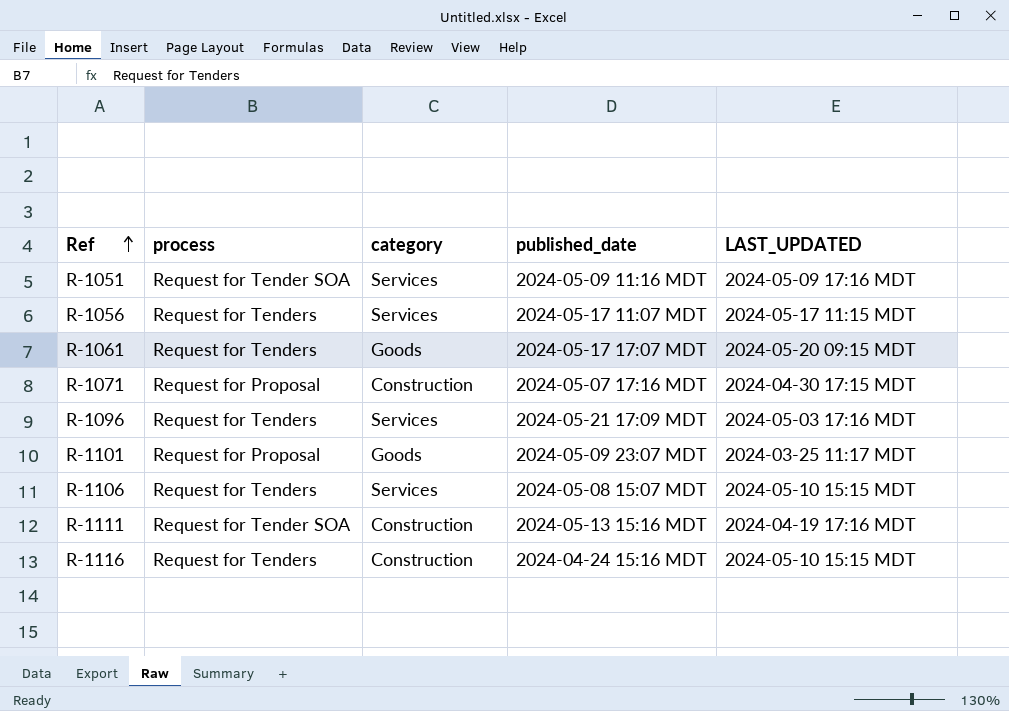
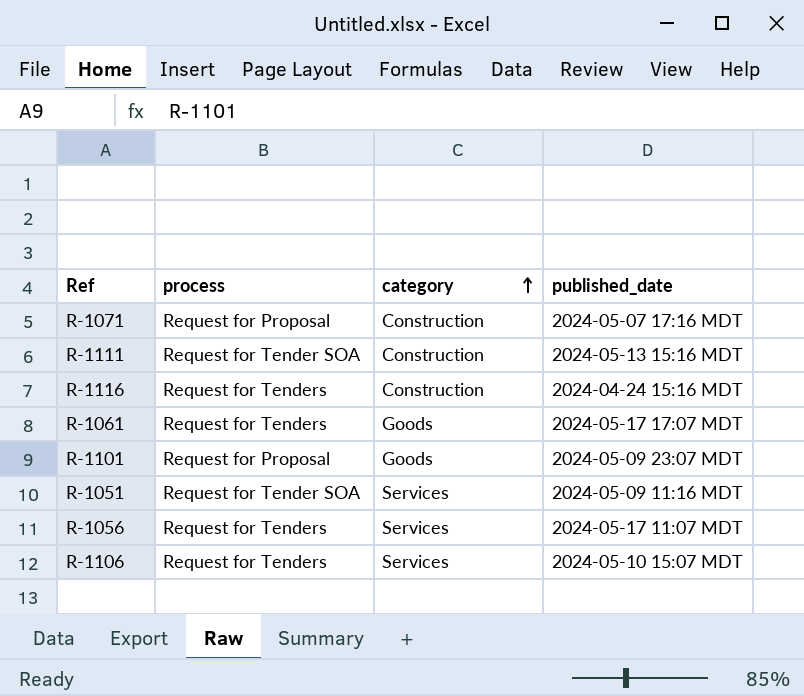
row order: Ref ascending -> category ascending
column LAST_UPDATED | position: 5 -> none
row R-1096: Request for Tenders | Services | 2024-05-21 17:09 MDT | 2024-05-03 17:16 MDT -> none
R-1106 | published_date: 2024-05-08 15:07 MDT -> 2024-05-10 15:07 MDT

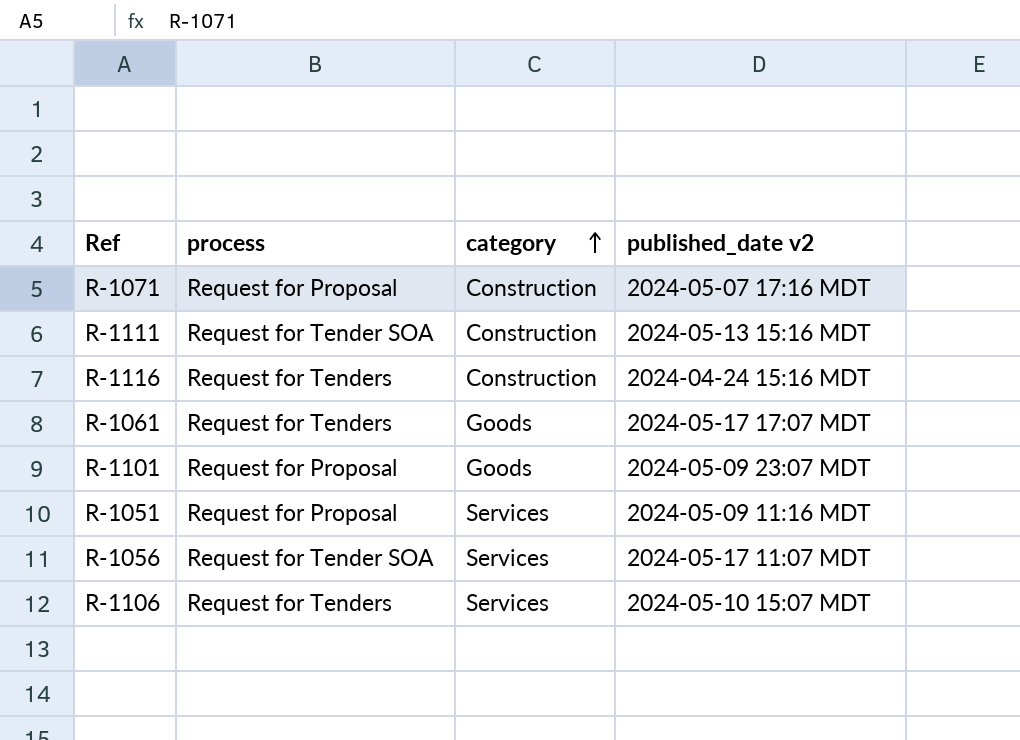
column name: published_date -> published_date v2
R-1051 | process: Request for Tender SOA -> Request for Proposal
R-1056 | process: Request for Tenders -> Request for Tender SOA

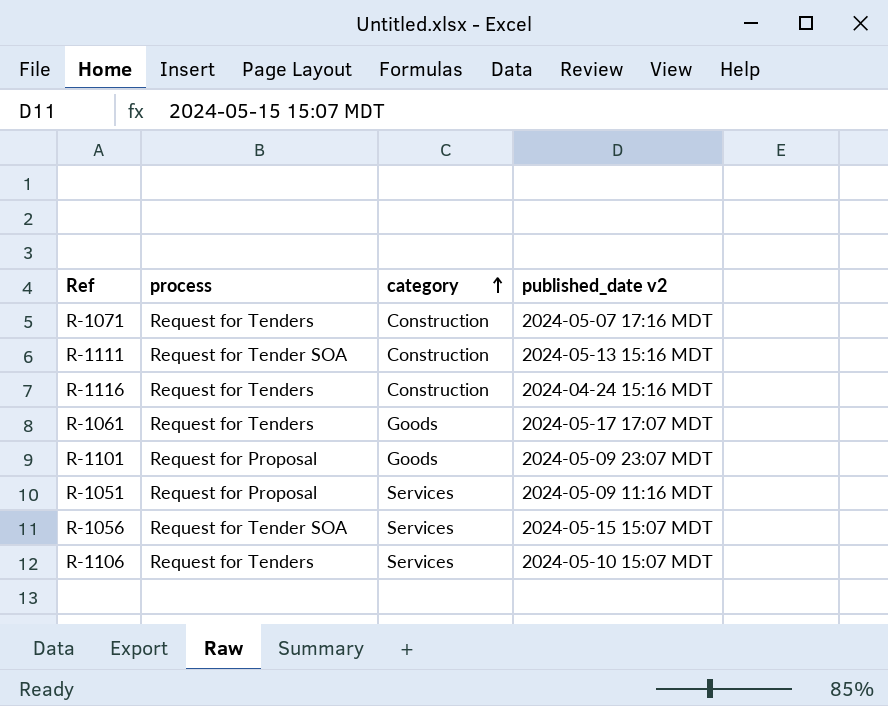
R-1071 | process: Request for Proposal -> Request for Tenders
R-1056 | published_date v2: 2024-05-17 11:07 MDT -> 2024-05-15 15:07 MDT

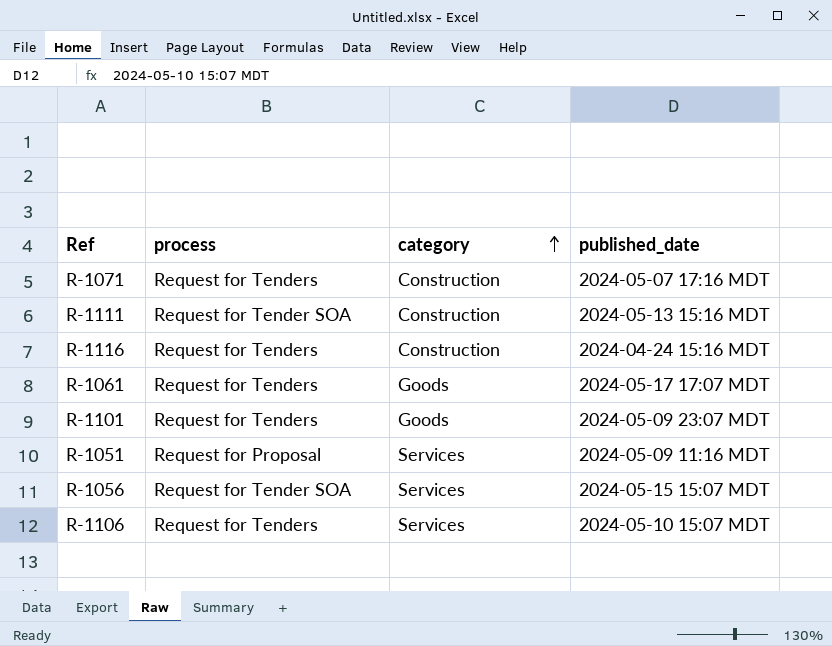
column name: published_date v2 -> published_date
R-1101 | process: Request for Proposal -> Request for Tenders

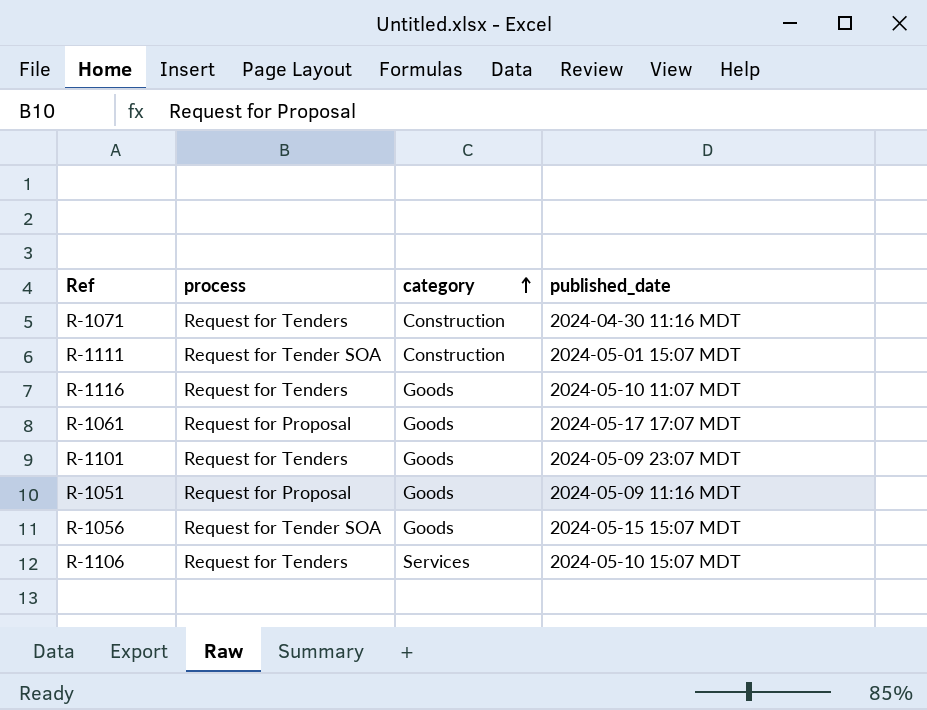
R-1071 | published_date: 2024-05-07 17:16 MDT -> 2024-04-30 11:16 MDT
R-1111 | published_date: 2024-05-13 15:16 MDT -> 2024-05-01 15:07 MDT
R-1116 | category: Construction -> Goods
R-1116 | published_date: 2024-04-24 15:16 MDT -> 2024-05-10 11:07 MDT
R-1061 | process: Request for Tenders -> Request for Proposal
R-1051 | category: Services -> Goods
R-1056 | category: Services -> Goods

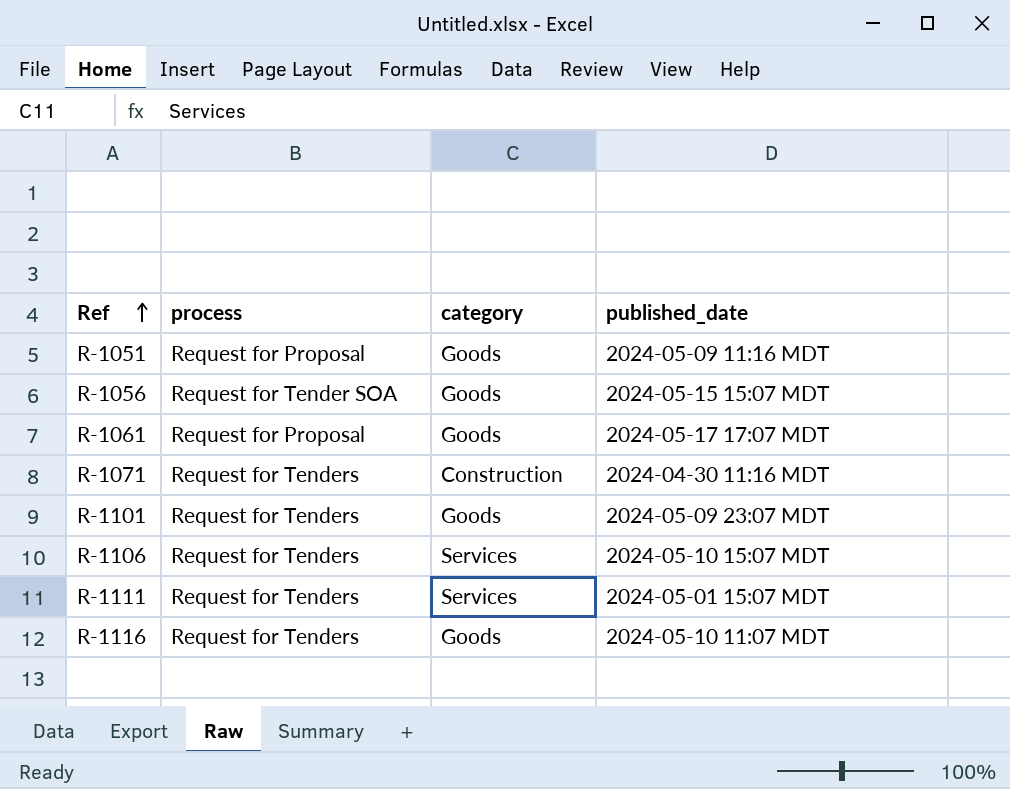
row order: category ascending -> Ref ascending
R-1111 | process: Request for Tender SOA -> Request for Tenders
R-1111 | category: Construction -> Services

